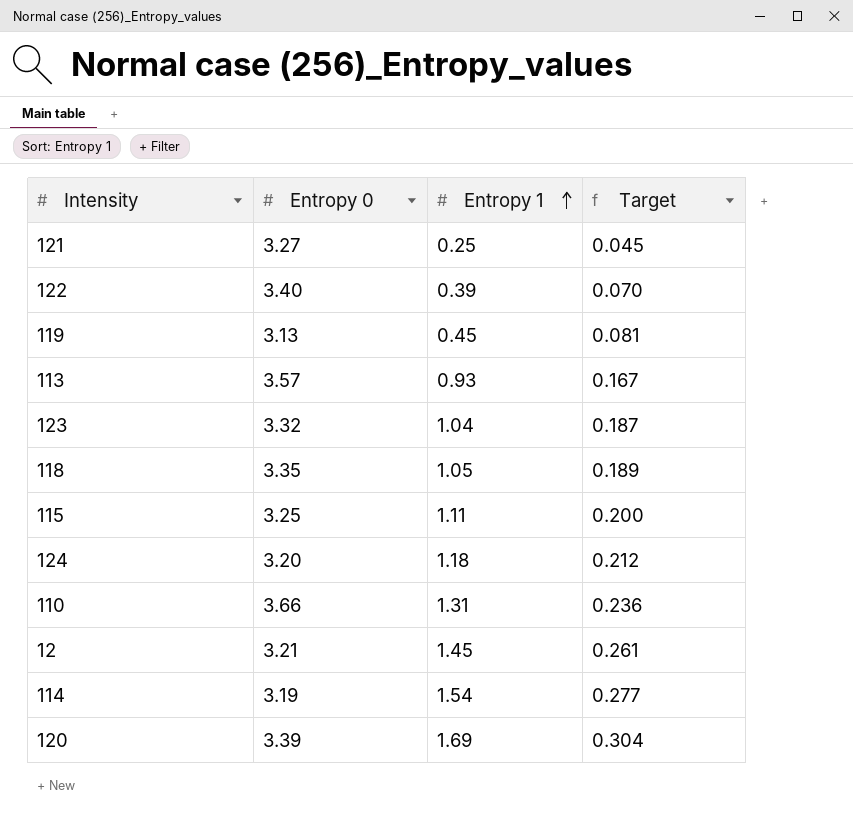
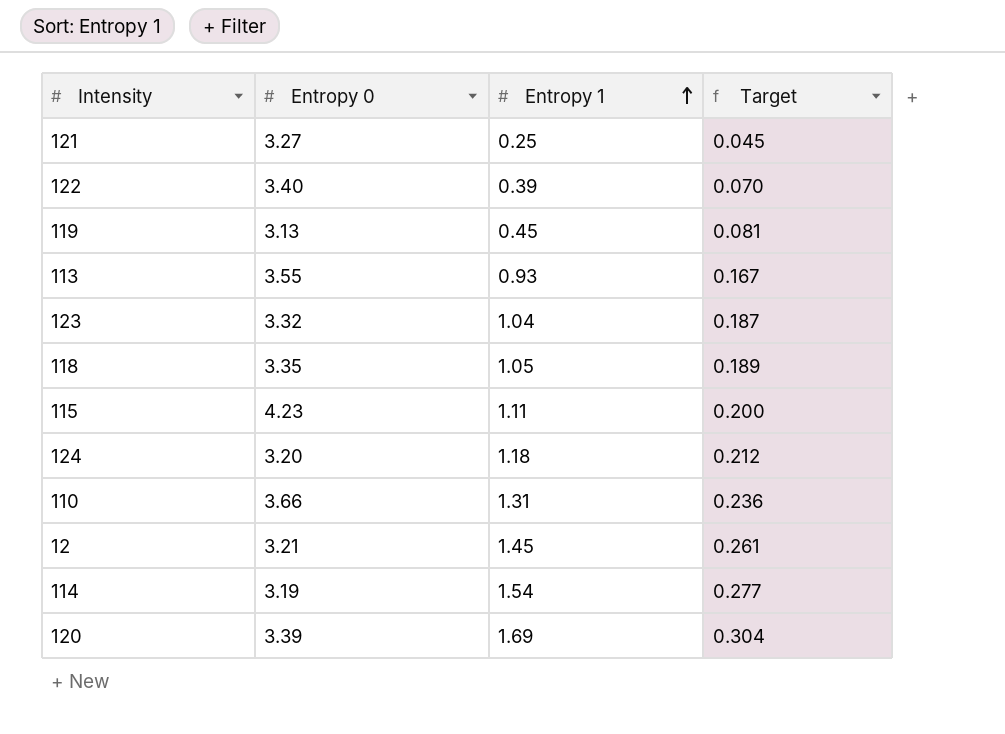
113 | Entropy 0: 3.57 -> 3.55
115 | Entropy 0: 3.25 -> 4.23

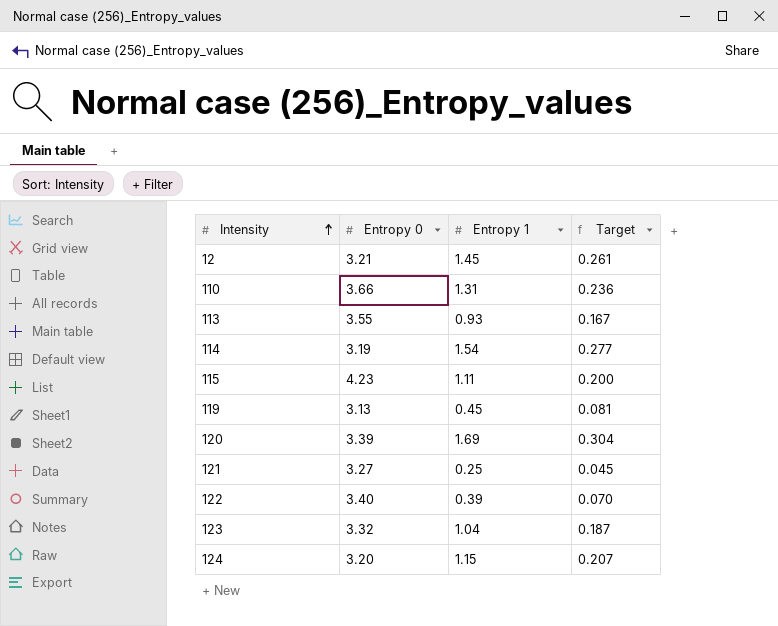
row order: Entropy 1 ascending -> Intensity ascending
row 118: 3.35 | 1.05 | 0.189 -> none
124 | Entropy 1: 1.18 -> 1.15
124 | Target: 0.212 -> 0.207

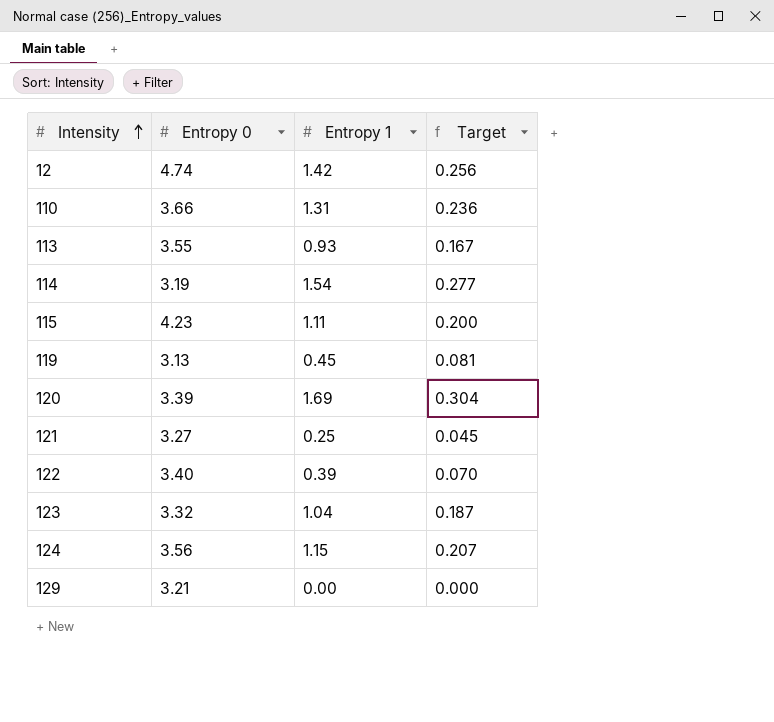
12 | Entropy 0: 3.21 -> 4.74
12 | Entropy 1: 1.45 -> 1.42
12 | Target: 0.261 -> 0.256
124 | Entropy 0: 3.20 -> 3.56
row 129: none -> 3.21 | 0.00 | 0.000

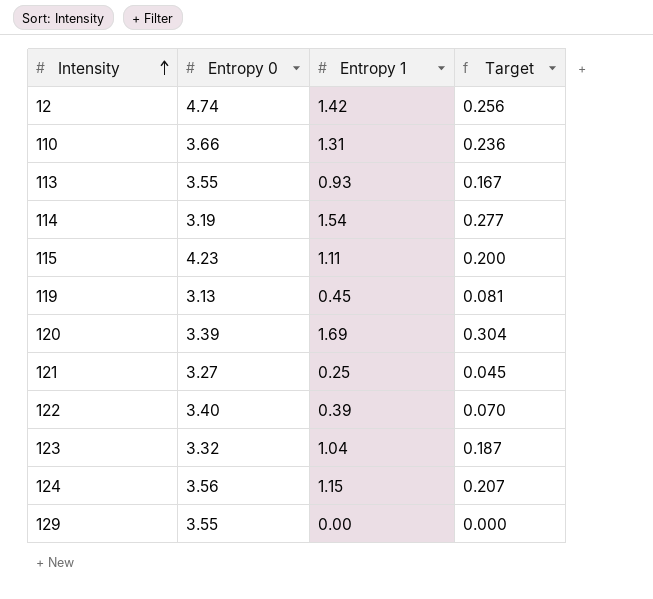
129 | Entropy 0: 3.21 -> 3.55

